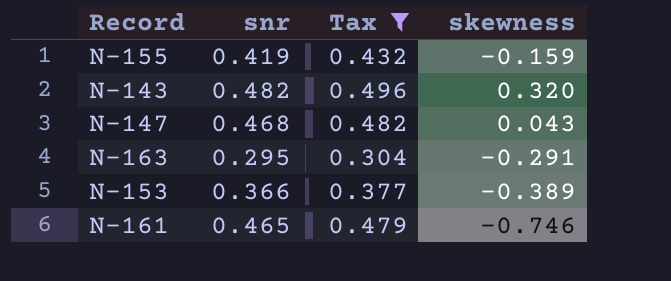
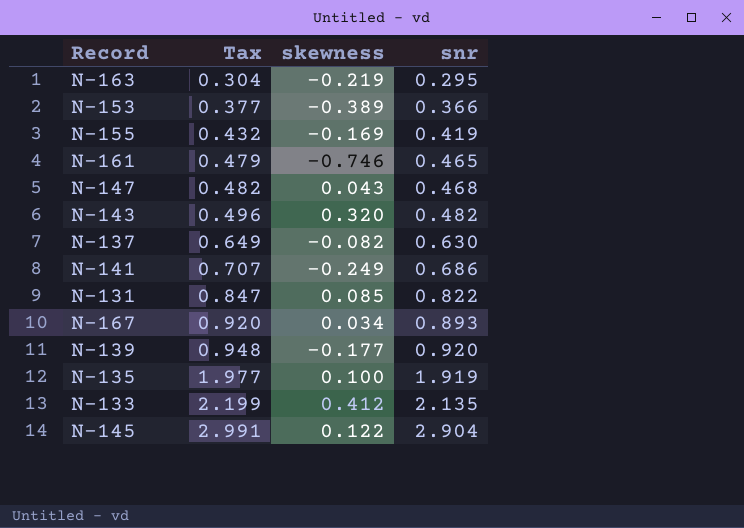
filter: Tax <= 0.496 -> none
row order: none -> Tax ascending
column snr | position: 2 -> 4
N-163 | skewness: -0.291 -> -0.219
N-155 | skewness: -0.159 -> -0.169

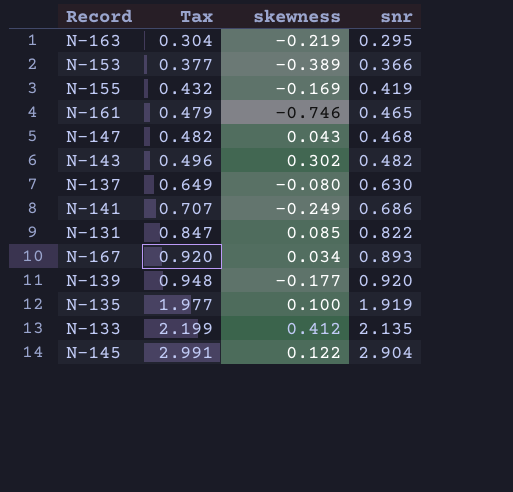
N-143 | skewness: 0.320 -> 0.302
N-137 | skewness: -0.082 -> -0.080

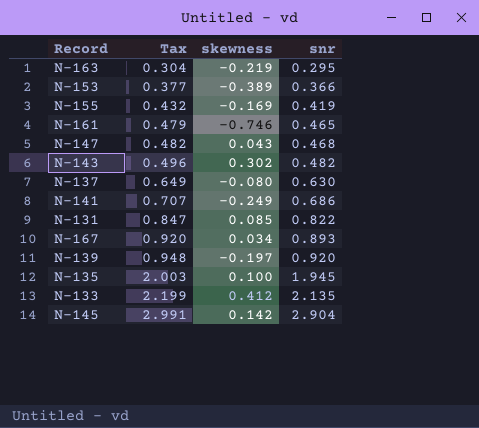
N-139 | skewness: -0.177 -> -0.197
N-135 | Tax: 1.977 -> 2.003
N-135 | snr: 1.919 -> 1.945
N-145 | skewness: 0.122 -> 0.142

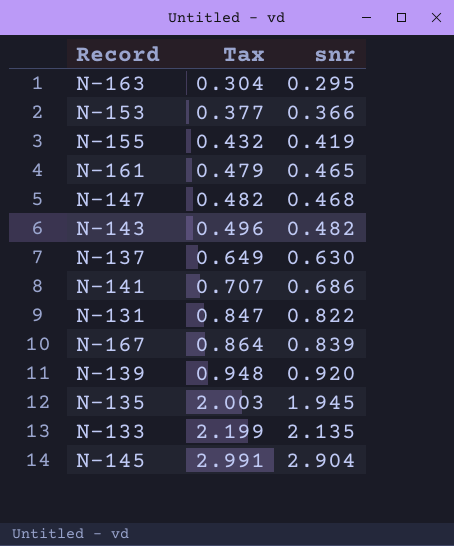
column skewness | position: 3 -> none
N-167 | Tax: 0.920 -> 0.864
N-167 | snr: 0.893 -> 0.839

